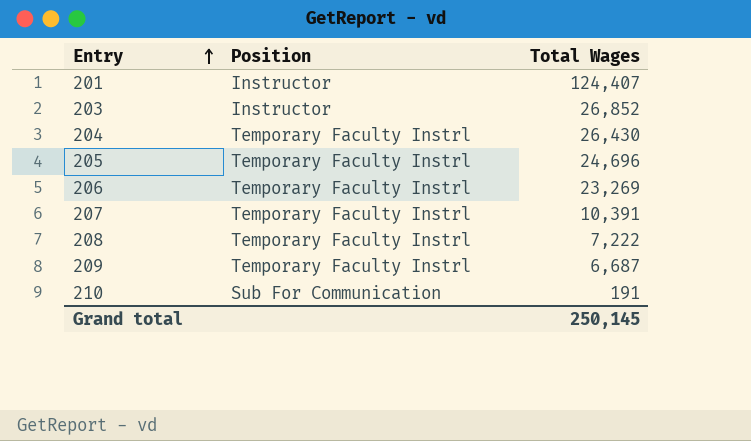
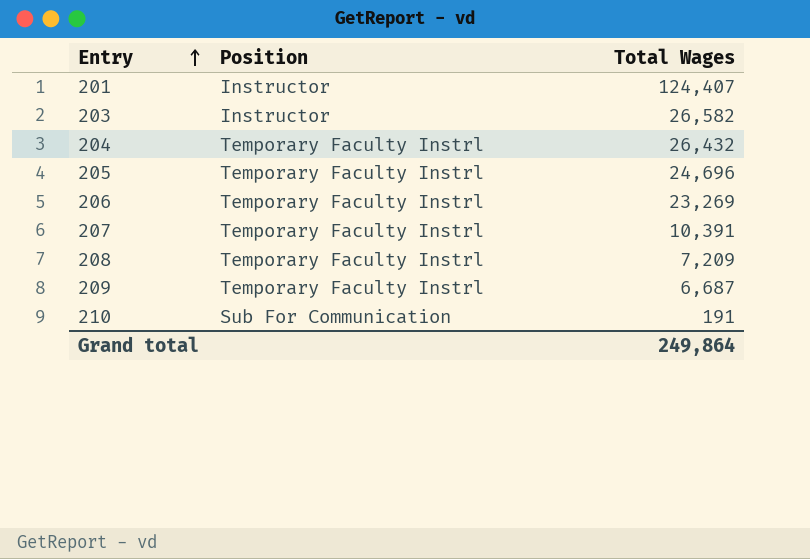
203 | Total Wages: 26,852 -> 26,582
204 | Total Wages: 26,430 -> 26,432
208 | Total Wages: 7,222 -> 7,209
Grand total | Total Wages: 250,145 -> 249,864

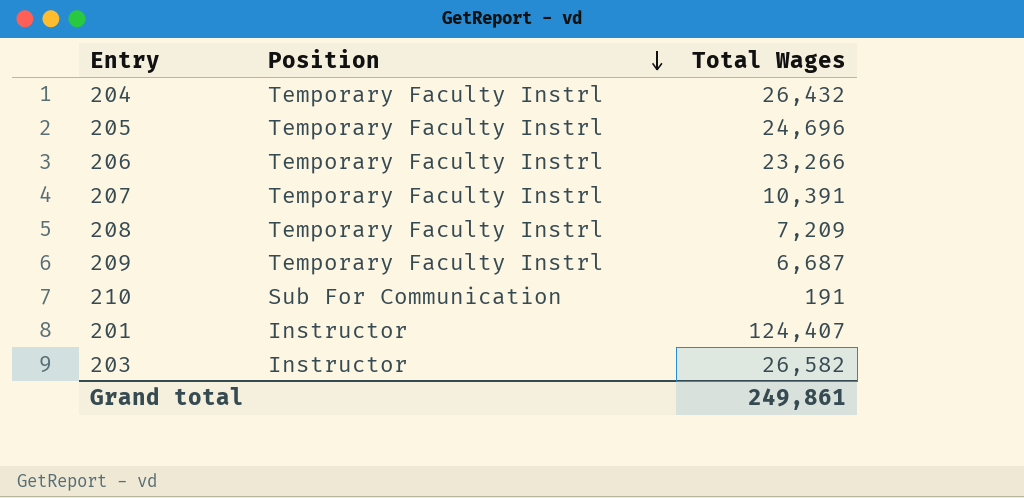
row order: Entry ascending -> Position descending
206 | Total Wages: 23,269 -> 23,266
Grand total | Total Wages: 249,864 -> 249,861

